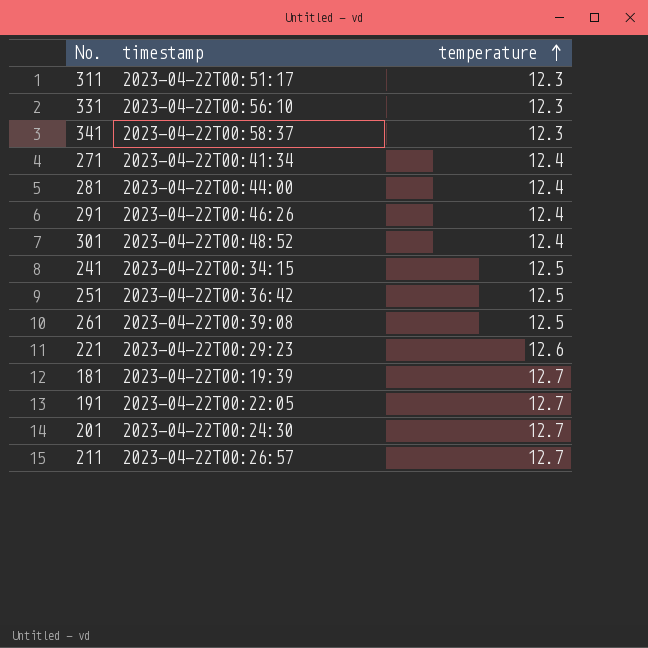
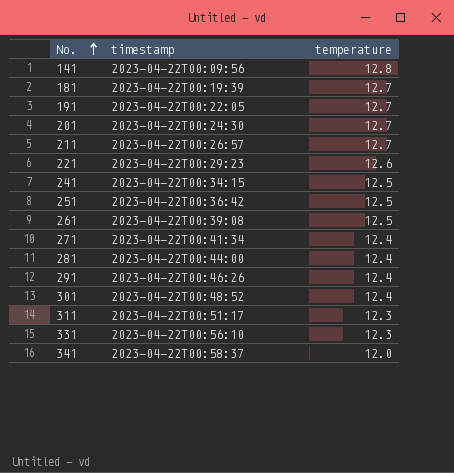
row order: temperature ascending -> No. ascending
row 141: none -> 2023-04-22T00:09:56 | 12.8
341 | temperature: 12.3 -> 12.0

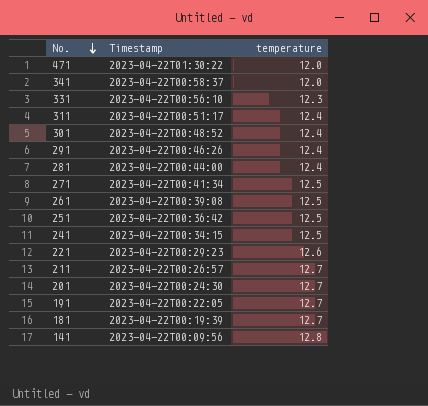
row order: No. ascending -> No. descending
column name: timestamp -> Timestamp
row 471: none -> 2023-04-22T01:30:22 | 12.0
311 | temperature: 12.3 -> 12.4
271 | temperature: 12.4 -> 12.5

